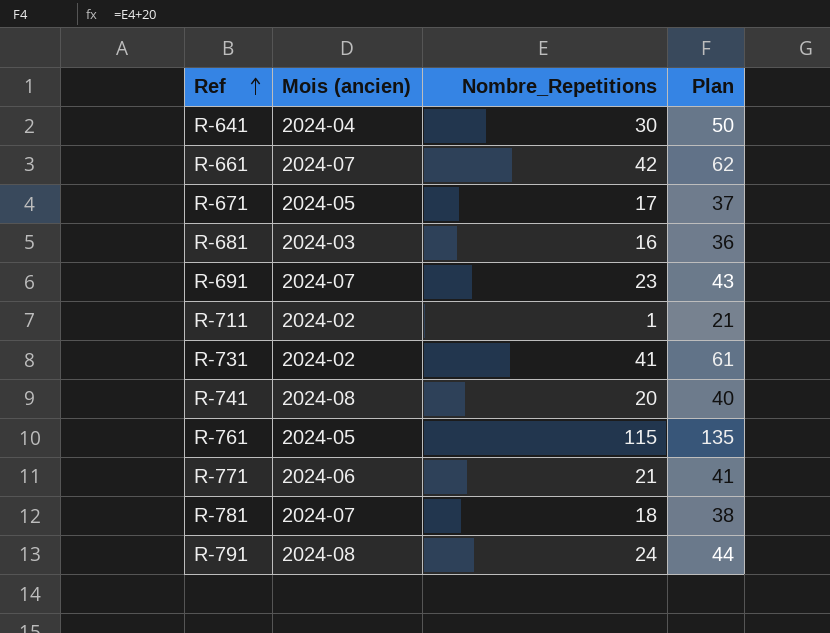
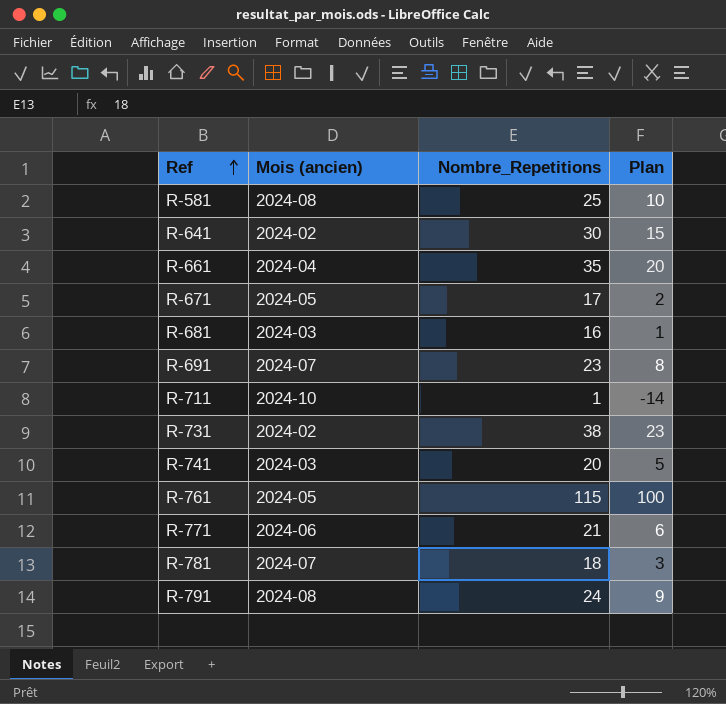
column Plan | formula: [Nombre_Repetitions] + 20 -> [Nombre_Repetitions] - 15
row R-581: none -> 2024-08 | 25 | 10
R-641 | Mois (ancien): 2024-04 -> 2024-02
R-661 | Mois (ancien): 2024-07 -> 2024-04
R-661 | Nombre_Repetitions: 42 -> 35
R-711 | Mois (ancien): 2024-02 -> 2024-10
R-731 | Nombre_Repetitions: 41 -> 38
R-741 | Mois (ancien): 2024-08 -> 2024-03

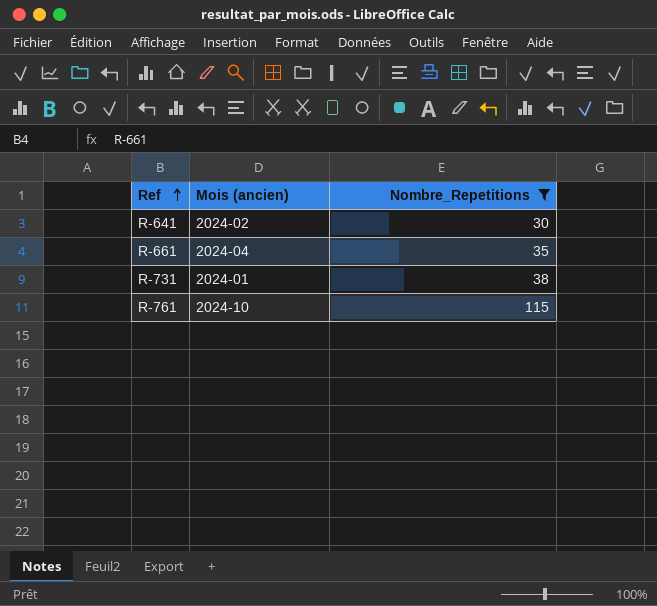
filter: none -> Nombre_Repetitions >= 30
column Plan | formula: [Nombre_Repetitions] - 15 -> none
R-731 | Mois (ancien): 2024-02 -> 2024-01
R-761 | Mois (ancien): 2024-05 -> 2024-10

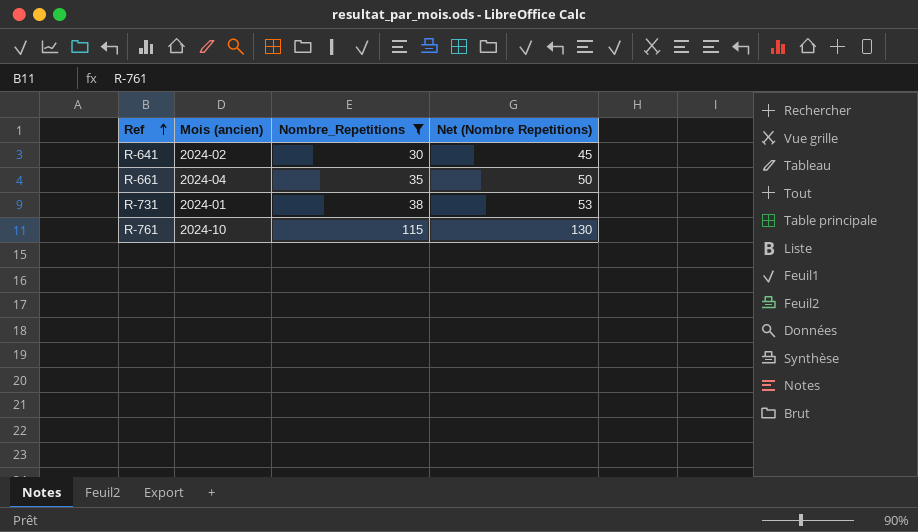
column Net (Nombre Repetitions) | formula: none -> [Nombre_Repetitions] + 15

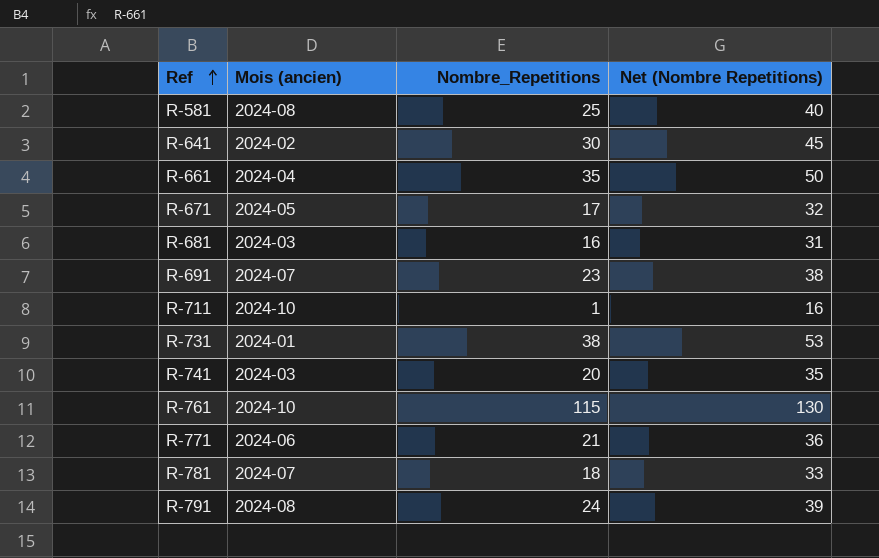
filter: Nombre_Repetitions >= 30 -> none

